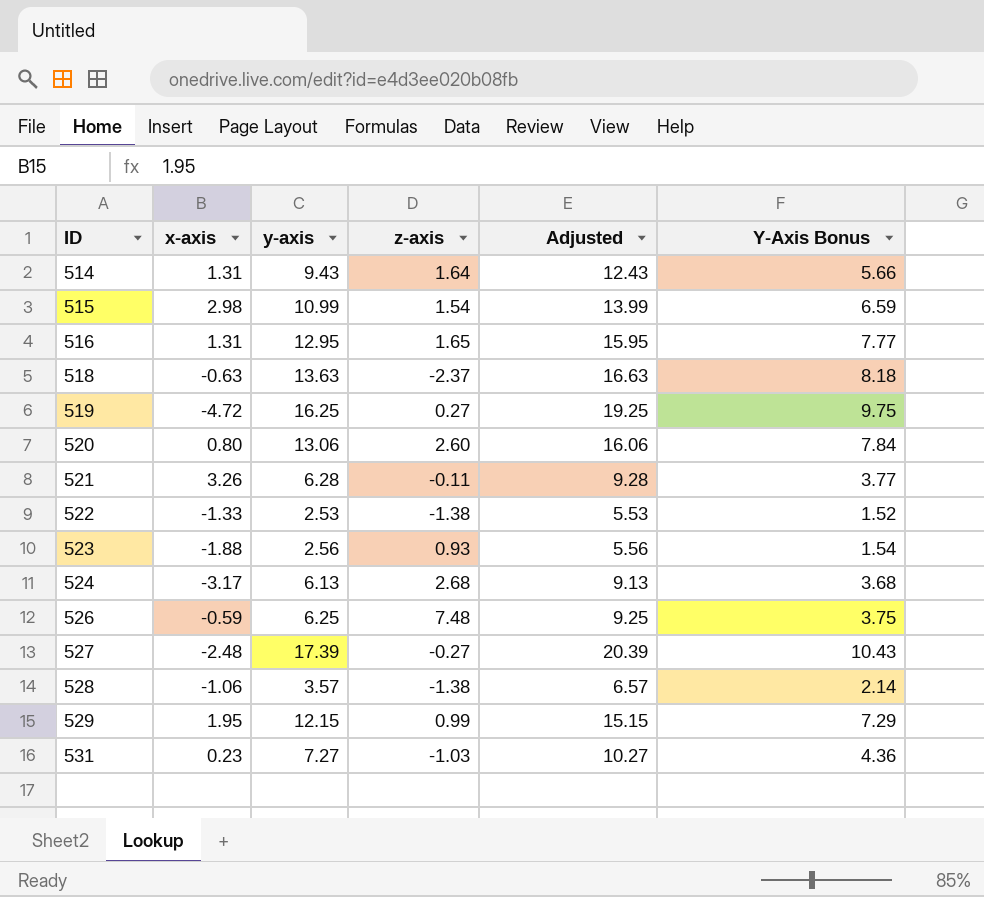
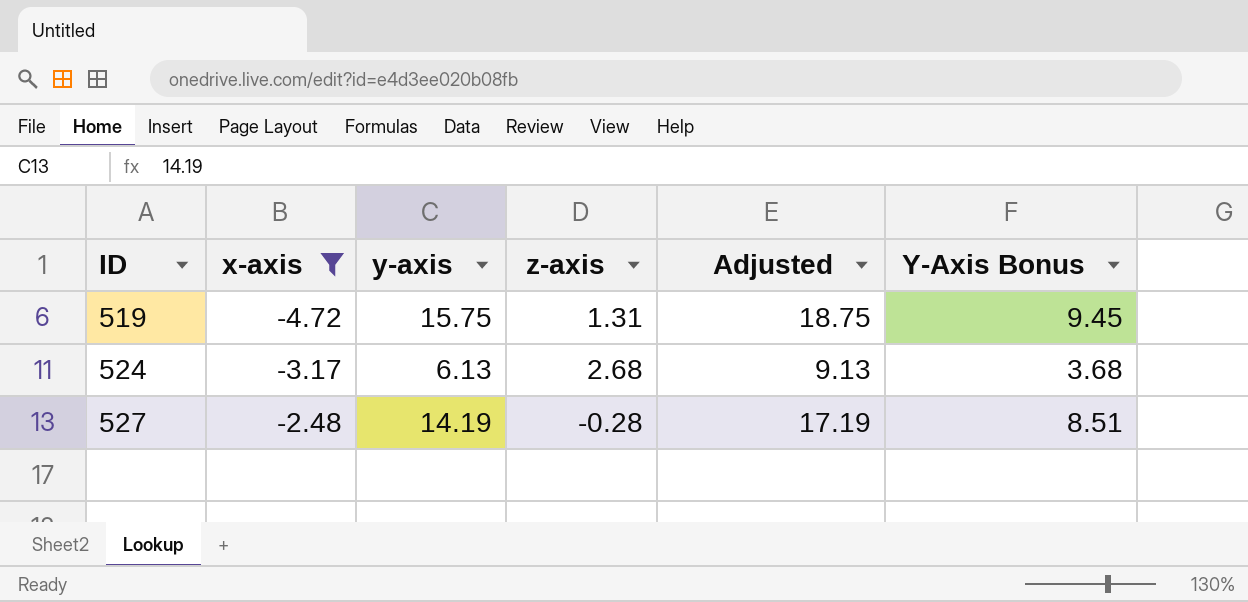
filter: none -> x-axis <= -2.48
519 | y-axis: 16.25 -> 15.75
519 | z-axis: 0.27 -> 1.31
519 | Adjusted: 19.25 -> 18.75
519 | Y-Axis Bonus: 9.75 -> 9.45
527 | y-axis: 17.39 -> 14.19
527 | z-axis: -0.27 -> -0.28
527 | Adjusted: 20.39 -> 17.19
527 | Y-Axis Bonus: 10.43 -> 8.51

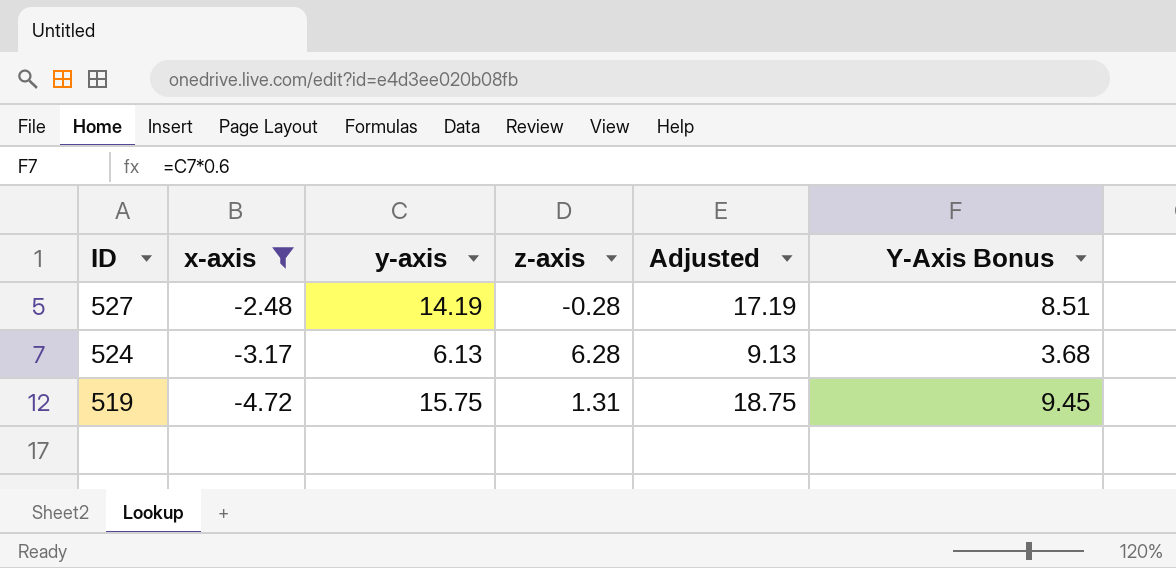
row order: ID ascending -> ID descending
524 | z-axis: 2.68 -> 6.28

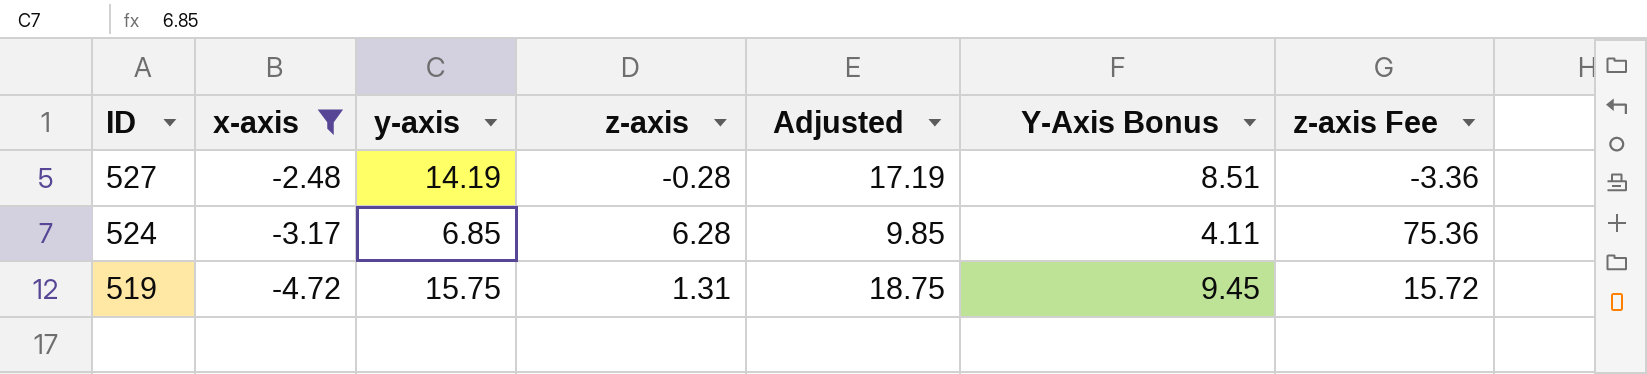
column z-axis Fee | formula: none -> [z-axis] * 12
524 | y-axis: 6.13 -> 6.85
524 | Adjusted: 9.13 -> 9.85
524 | Y-Axis Bonus: 3.68 -> 4.11

